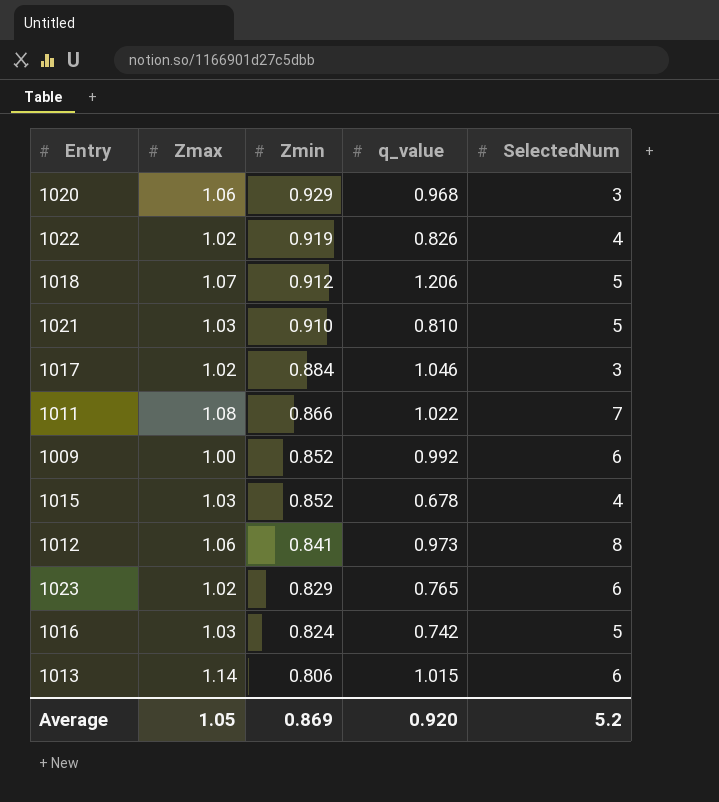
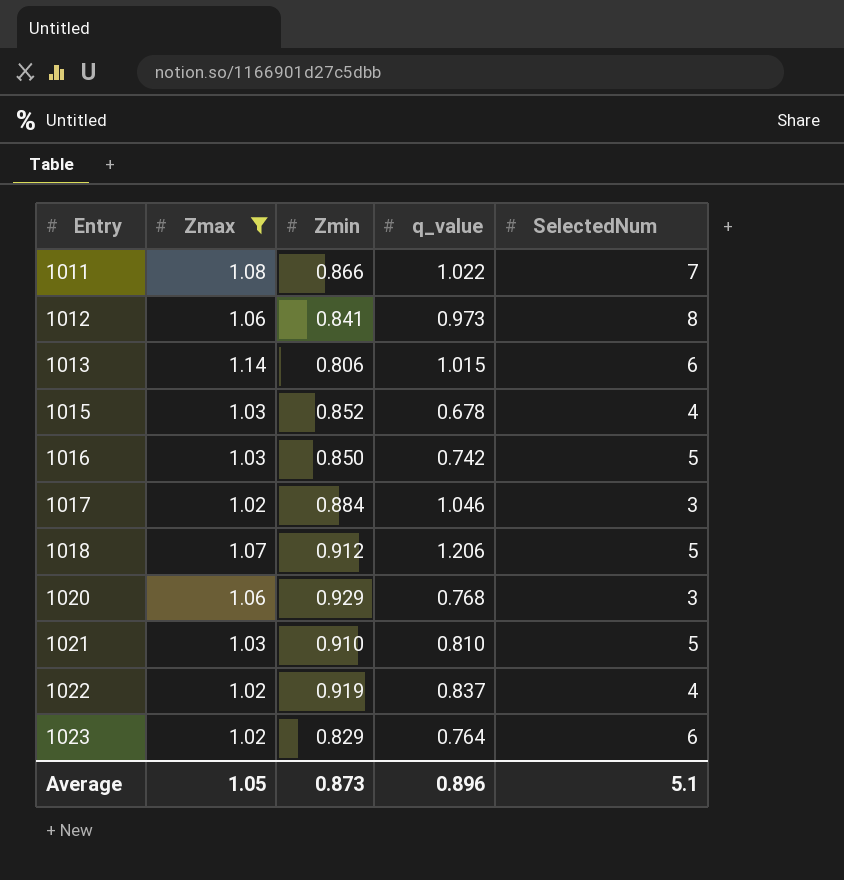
filter: none -> Zmax != 1.00
row order: Zmin descending -> Entry ascending
1016 | Zmin: 0.824 -> 0.850
1020 | q_value: 0.968 -> 0.768
1022 | q_value: 0.826 -> 0.837
1023 | q_value: 0.765 -> 0.764
Average | Zmin: 0.869 -> 0.873
Average | q_value: 0.920 -> 0.896
Average | SelectedNum: 5.2 -> 5.1

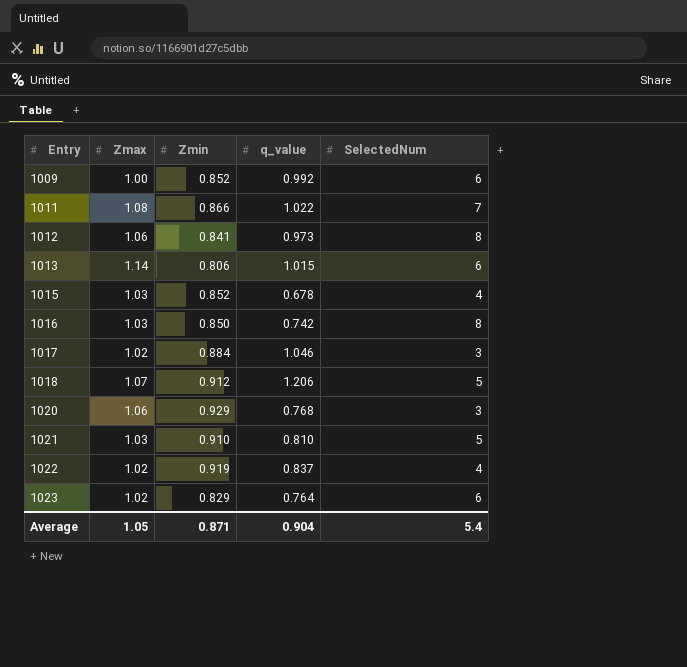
filter: Zmax != 1.00 -> none
1016 | SelectedNum: 5 -> 8
Average | Zmin: 0.873 -> 0.871
Average | q_value: 0.896 -> 0.904
Average | SelectedNum: 5.1 -> 5.4

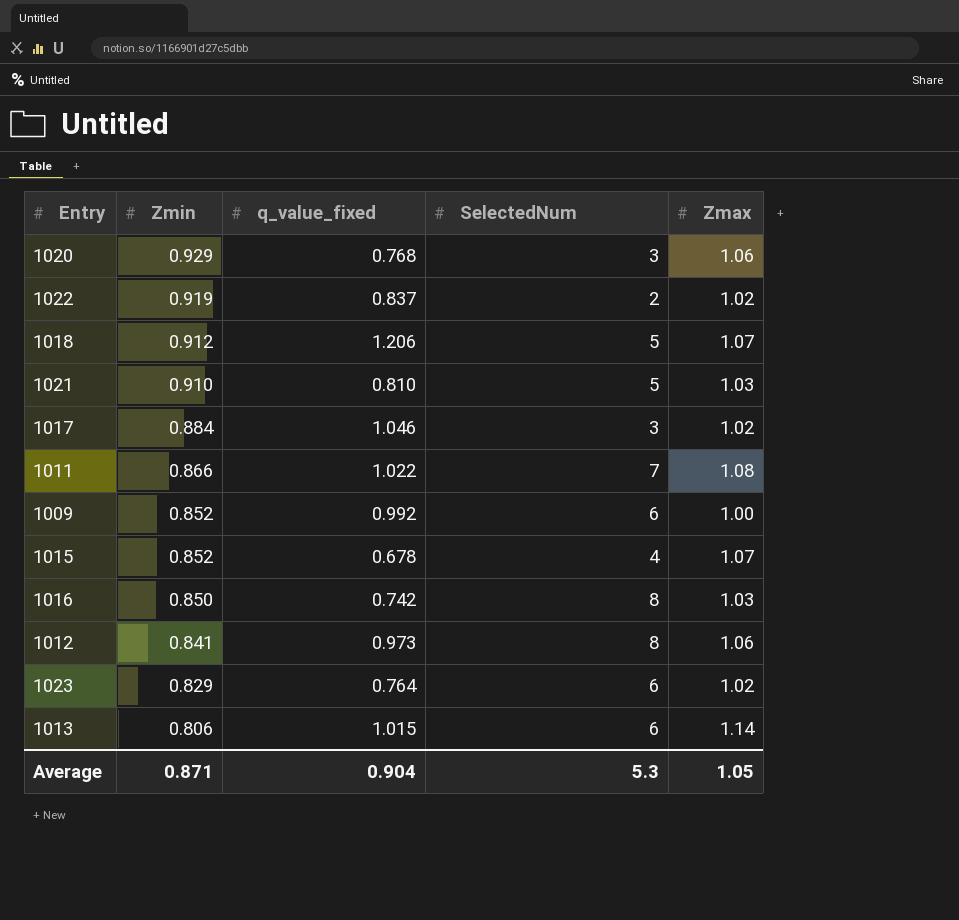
row order: Entry ascending -> Zmin descending
column name: q_value -> q_value_fixed
column Zmax | position: 2 -> 5
1022 | SelectedNum: 4 -> 2
1015 | Zmax: 1.03 -> 1.07
Average | SelectedNum: 5.4 -> 5.3

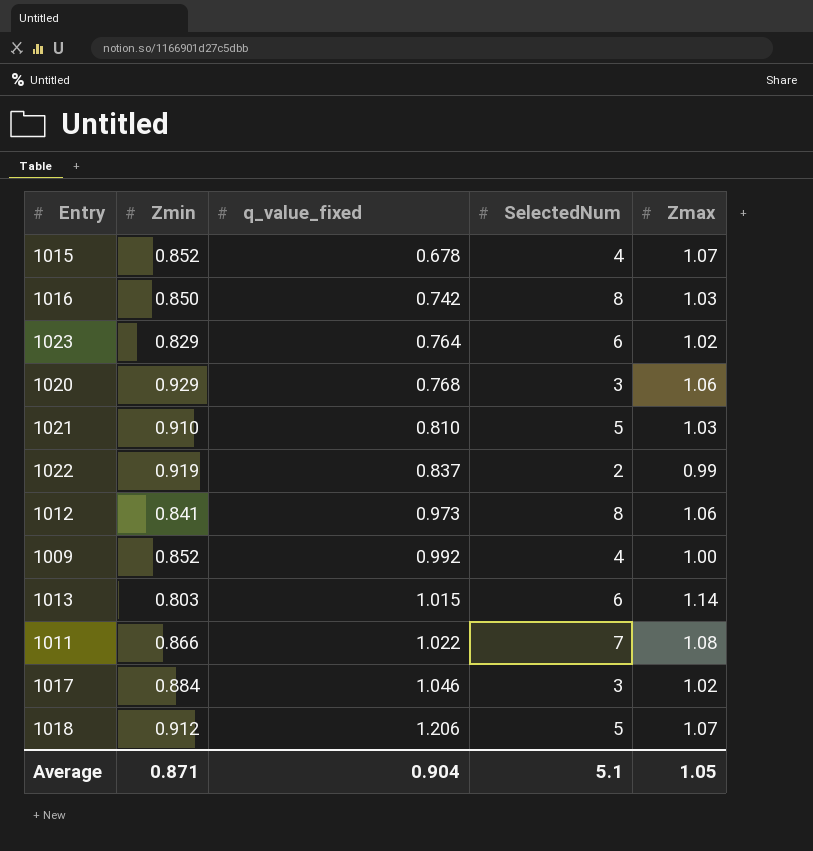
row order: Zmin descending -> q_value_fixed ascending
1022 | Zmax: 1.02 -> 0.99
1009 | SelectedNum: 6 -> 4
1013 | Zmin: 0.806 -> 0.803
Average | SelectedNum: 5.3 -> 5.1

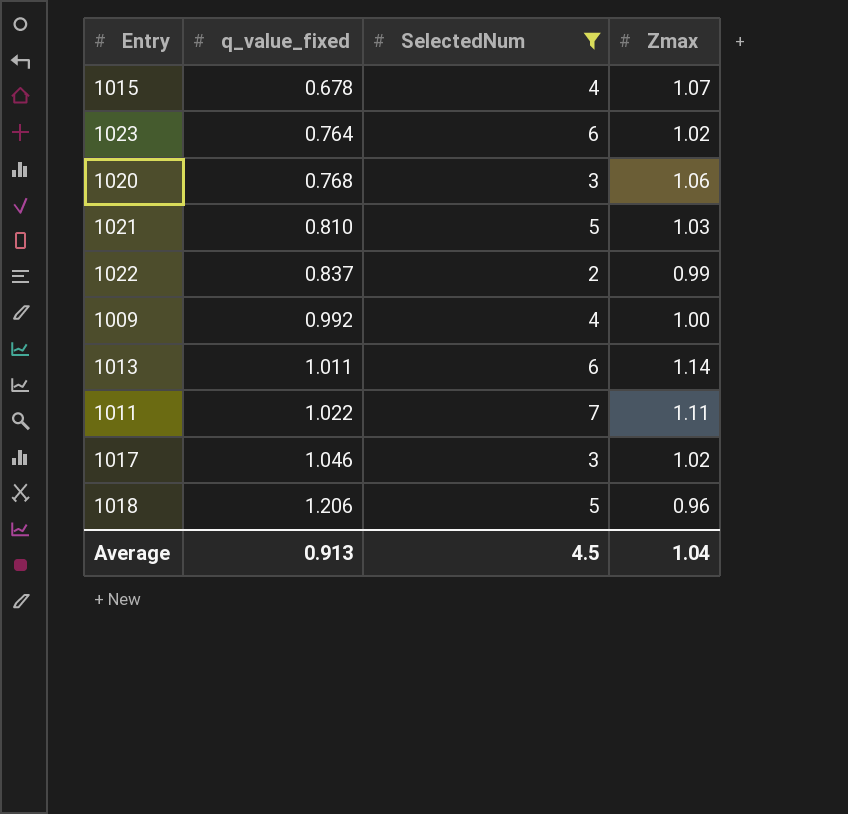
filter: none -> SelectedNum != 8
column Zmin | position: 2 -> none
1013 | q_value_fixed: 1.015 -> 1.011
1011 | Zmax: 1.08 -> 1.11
1018 | Zmax: 1.07 -> 0.96
Average | q_value_fixed: 0.904 -> 0.913
Average | SelectedNum: 5.1 -> 4.5
Average | Zmax: 1.05 -> 1.04

